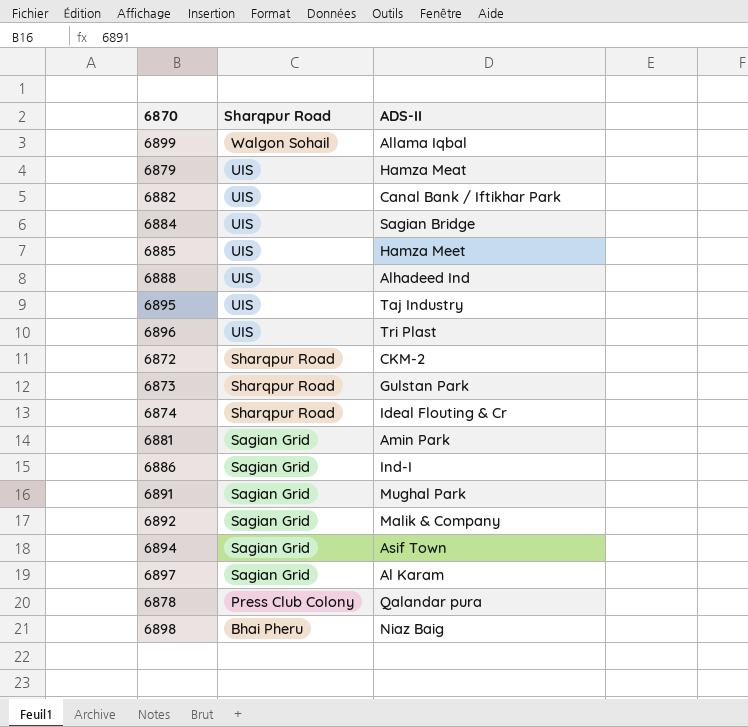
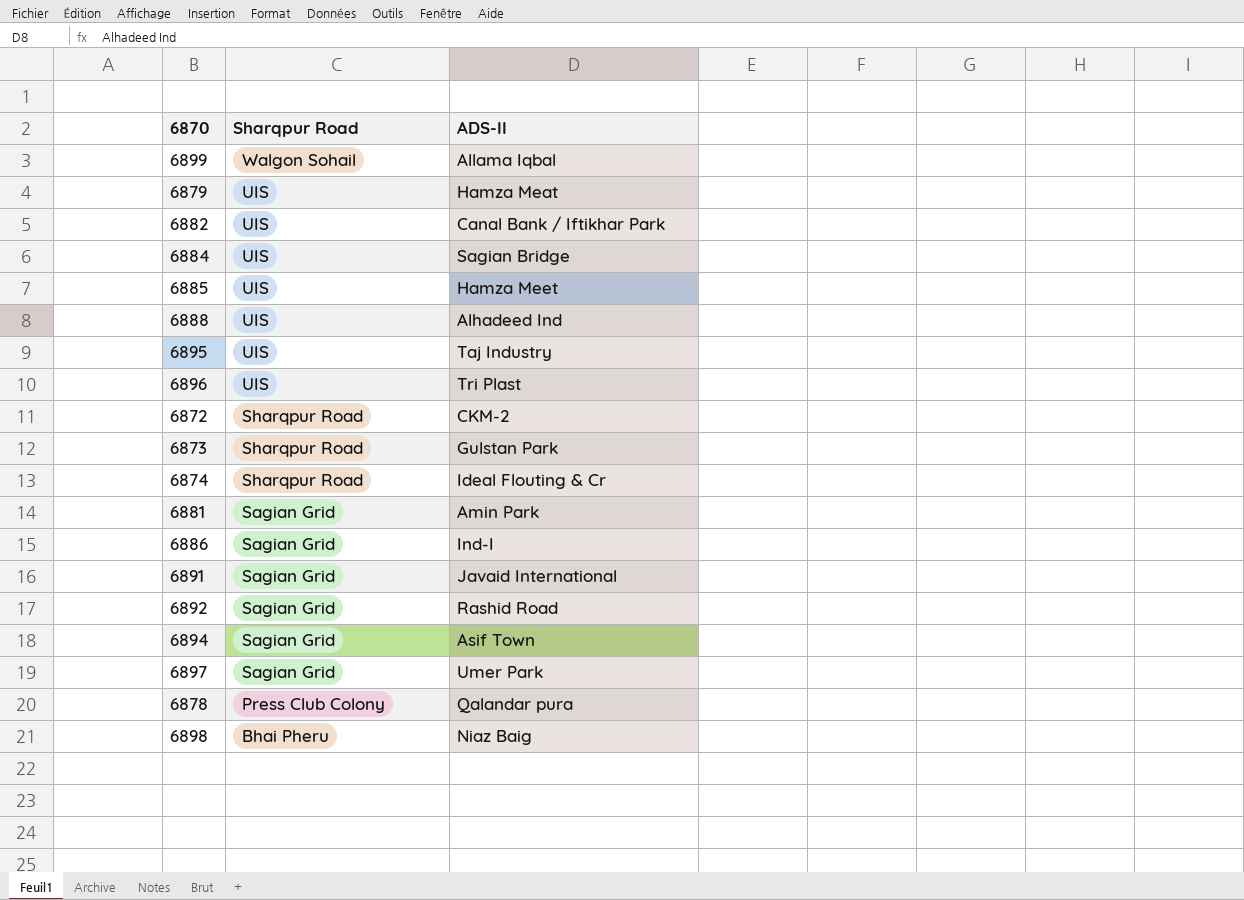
6891 | ADS-II: Mughal Park -> Javaid International
6892 | ADS-II: Malik & Company -> Rashid Road
6897 | ADS-II: Al Karam -> Umer Park

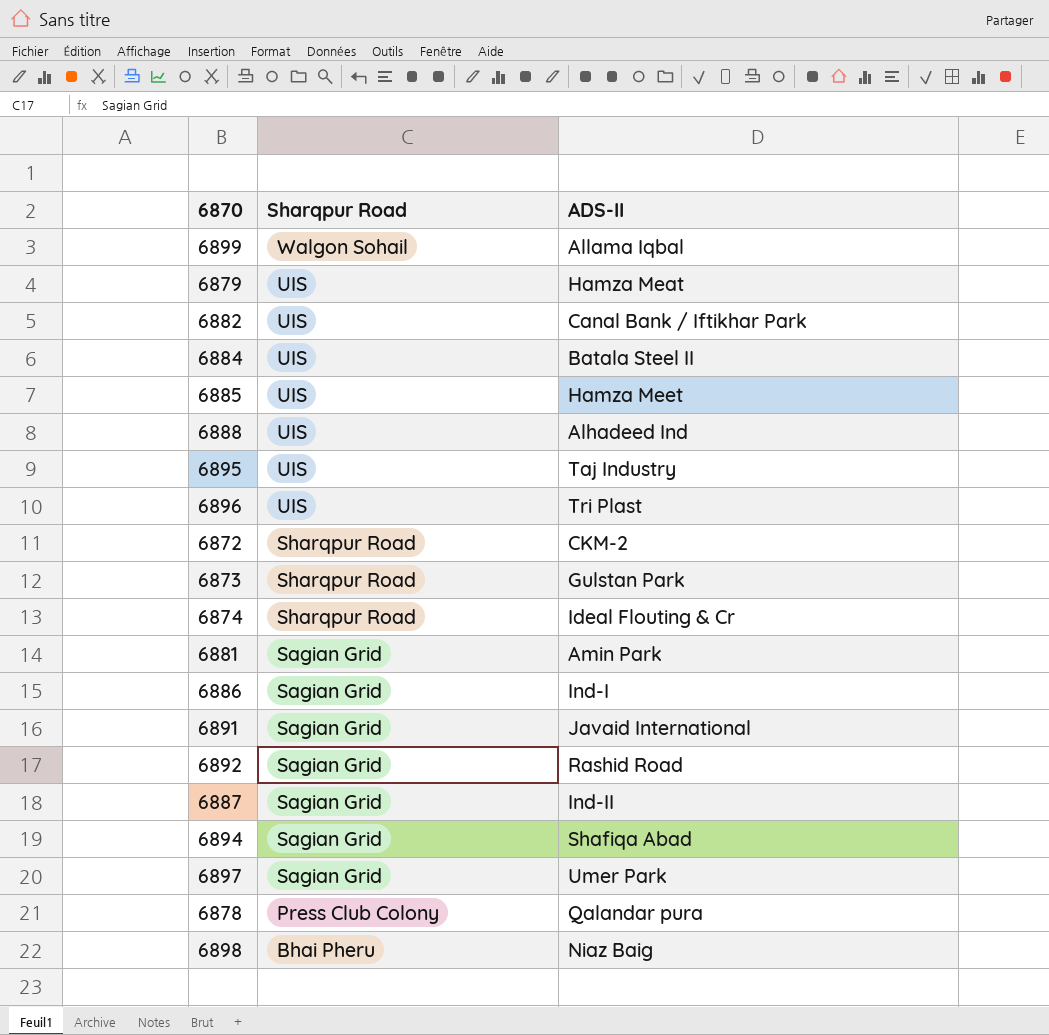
6884 | ADS-II: Sagian Bridge -> Batala Steel II
row 6887: none -> Sagian Grid | Ind-II
6894 | ADS-II: Asif Town -> Shafiqa Abad

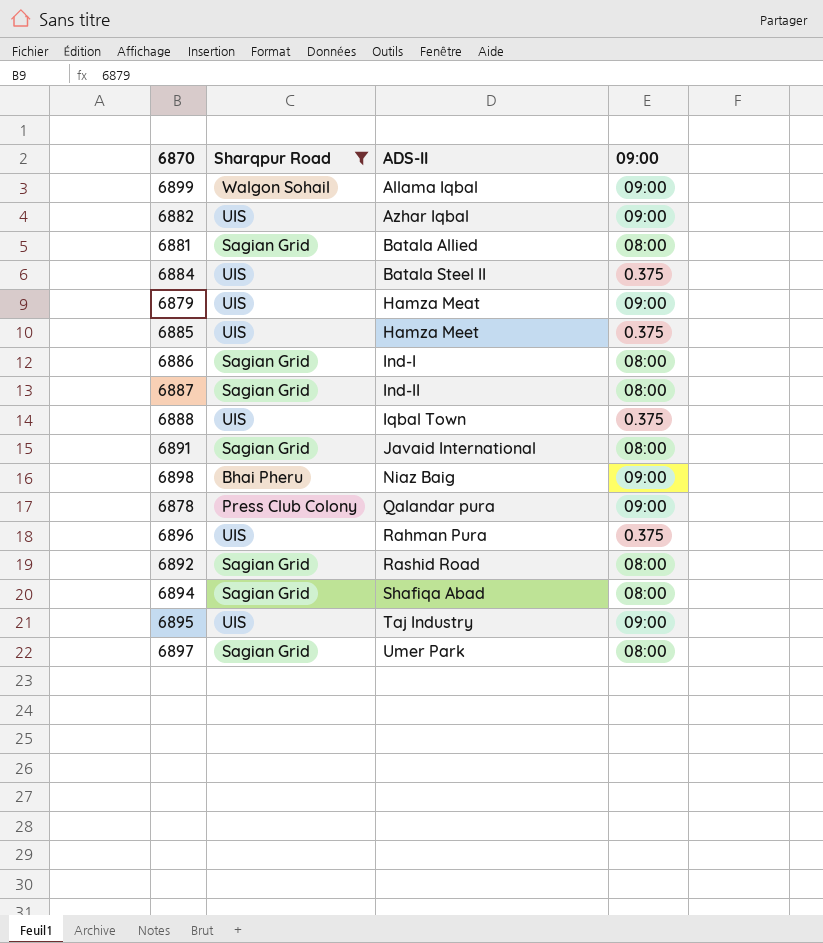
filter: none -> Sharqpur Road != Sharqpur Road
row order: Sharqpur Road descending -> ADS-II ascending
column 09:00 | position: none -> 4
6882 | ADS-II: Canal Bank / Iftikhar Park -> Azhar Iqbal
6881 | ADS-II: Amin Park -> Batala Allied
6888 | ADS-II: Alhadeed Ind -> Iqbal Town
6896 | ADS-II: Tri Plast -> Rahman Pura

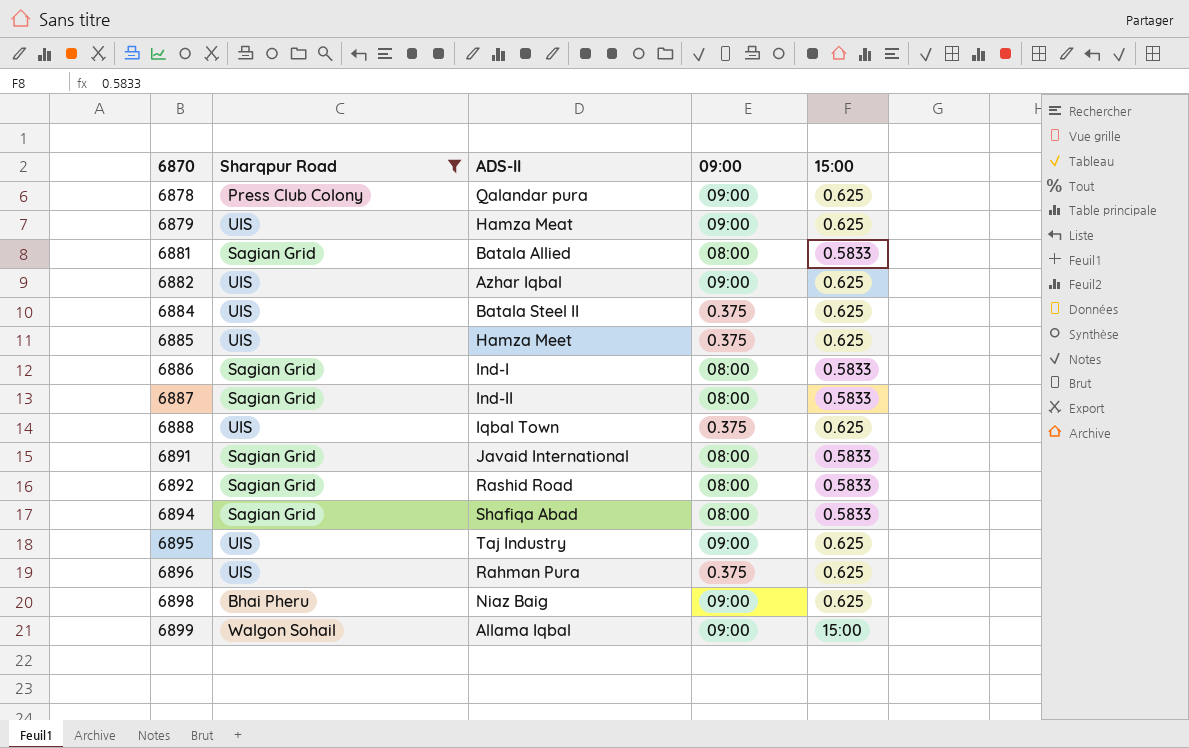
row order: ADS-II ascending -> 6870 ascending
column 15:00 | position: none -> 5
row 6897: Sagian Grid | Umer Park | 08:00 -> none

